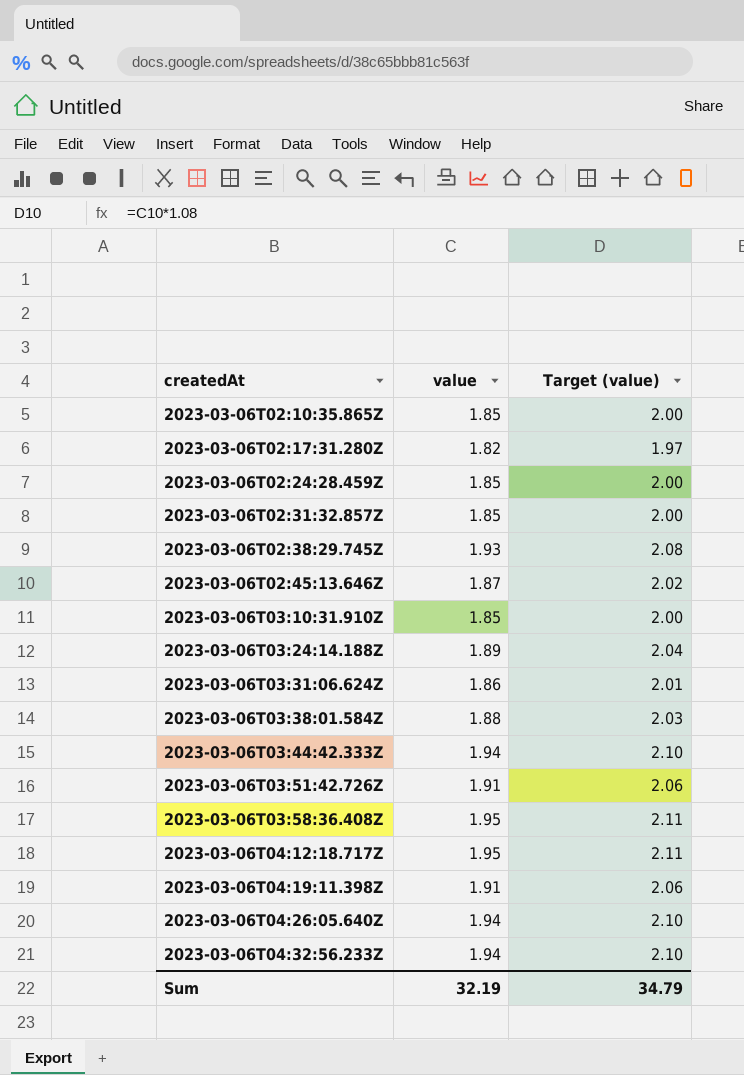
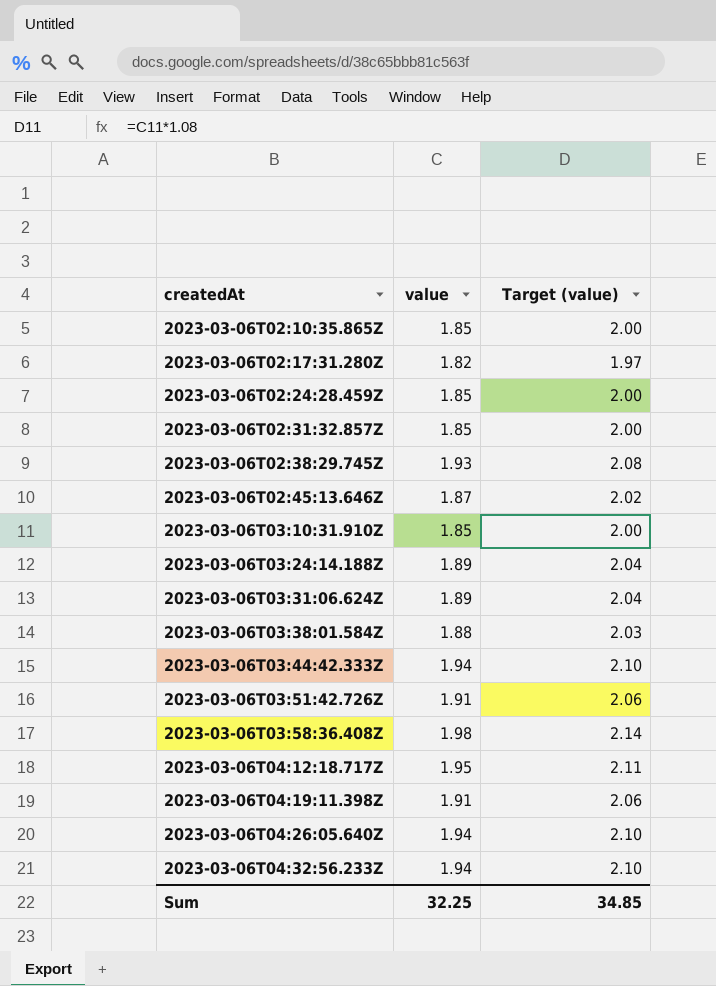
2023-03-06T03:31:06.624Z | value: 1.86 -> 1.89
2023-03-06T03:31:06.624Z | Target (value): 2.01 -> 2.04
2023-03-06T03:58:36.408Z | value: 1.95 -> 1.98
2023-03-06T03:58:36.408Z | Target (value): 2.11 -> 2.14
Sum | value: 32.19 -> 32.25
Sum | Target (value): 34.79 -> 34.85

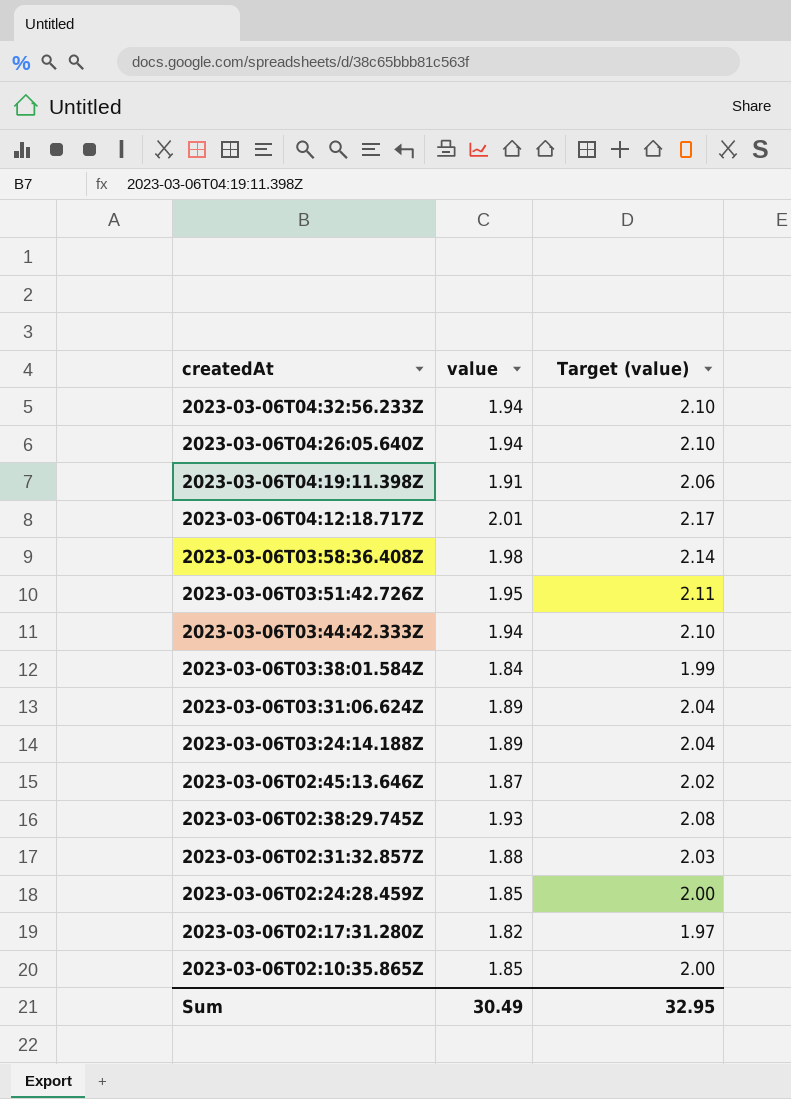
row order: createdAt ascending -> createdAt descending
row 2023-03-06T03:10:31.910Z: 1.85 | 2.00 -> none
2023-03-06T04:12:18.717Z | value: 1.95 -> 2.01
2023-03-06T04:12:18.717Z | Target (value): 2.11 -> 2.17
2023-03-06T03:51:42.726Z | value: 1.91 -> 1.95
2023-03-06T03:51:42.726Z | Target (value): 2.06 -> 2.11
2023-03-06T03:38:01.584Z | value: 1.88 -> 1.84
2023-03-06T03:38:01.584Z | Target (value): 2.03 -> 1.99
2023-03-06T02:31:32.857Z | value: 1.85 -> 1.88
2023-03-06T02:31:32.857Z | Target (value): 2.00 -> 2.03
Sum | value: 32.25 -> 30.49
Sum | Target (value): 34.85 -> 32.95

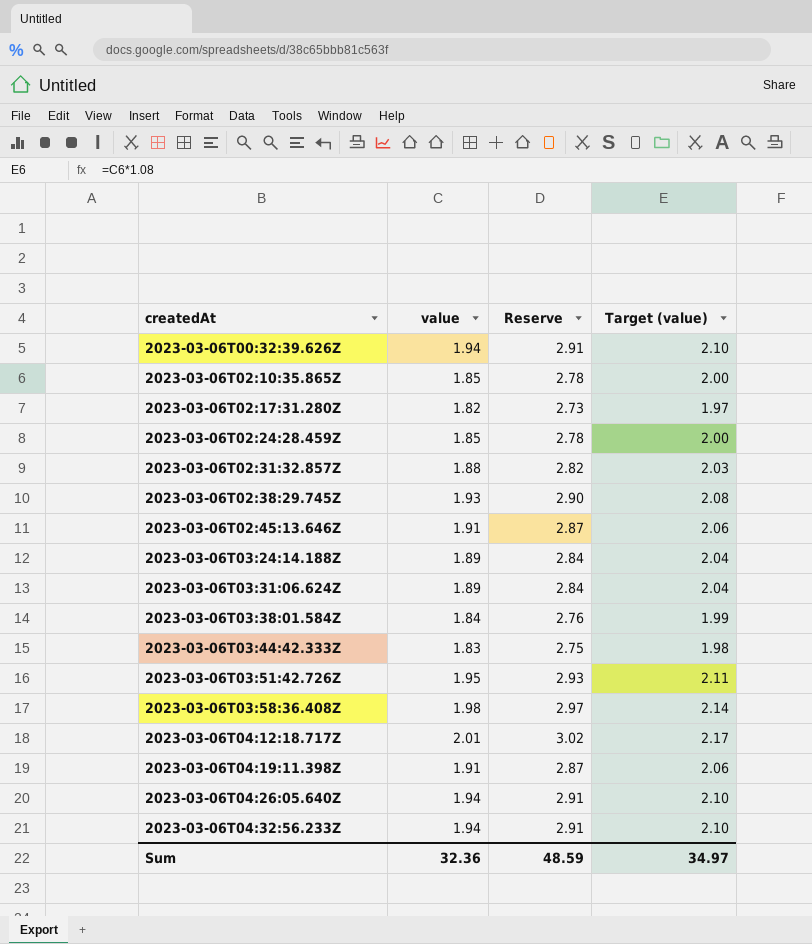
row order: createdAt descending -> createdAt ascending
column Reserve | formula: none -> [value] * 1.5
row 2023-03-06T00:32:39.626Z: none -> 1.94 | 2.91 | 2.10
2023-03-06T02:45:13.646Z | value: 1.87 -> 1.91
2023-03-06T02:45:13.646Z | Target (value): 2.02 -> 2.06
2023-03-06T03:44:42.333Z | value: 1.94 -> 1.83
2023-03-06T03:44:42.333Z | Target (value): 2.10 -> 1.98
Sum | value: 30.49 -> 32.36
Sum | Target (value): 32.95 -> 34.97

